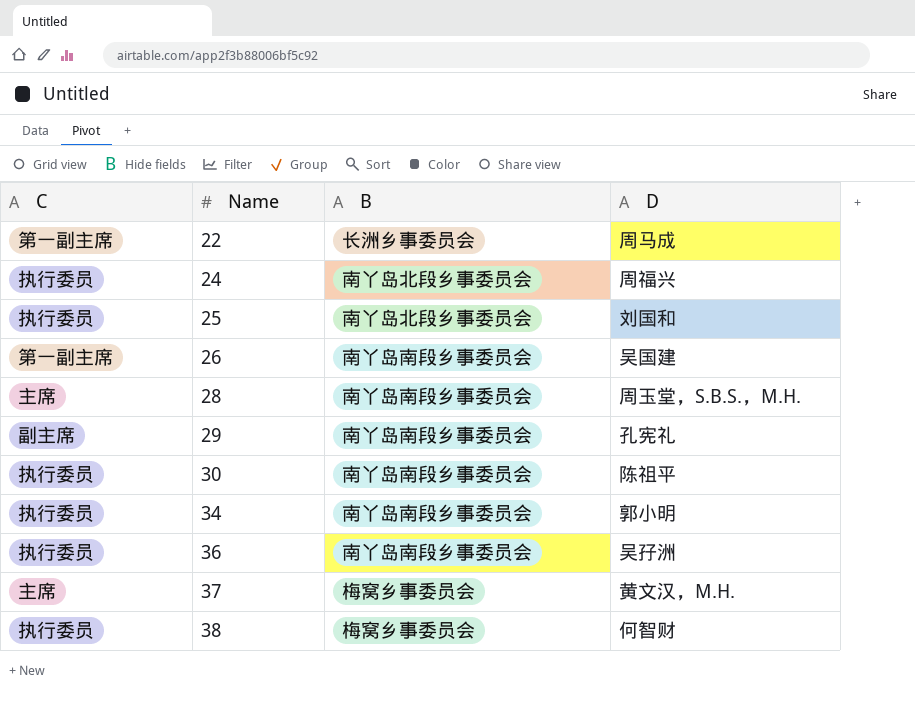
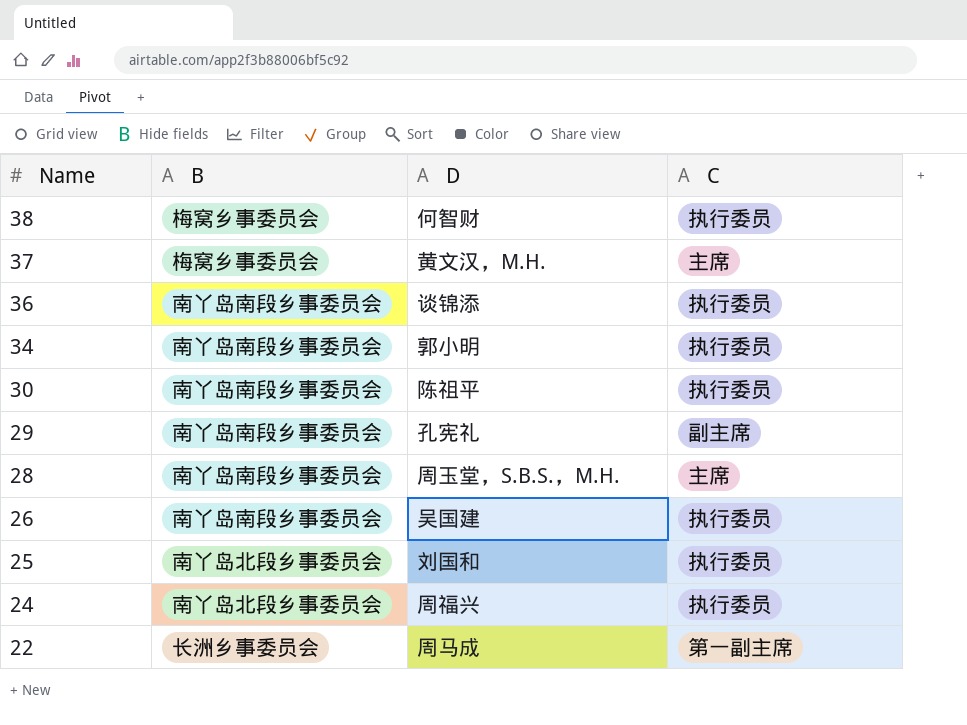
row order: Name ascending -> Name descending
column C | position: 1 -> 4
36 | D: 吴孖洲 -> 谈锦添
26 | C: 第一副主席 -> 执行委员

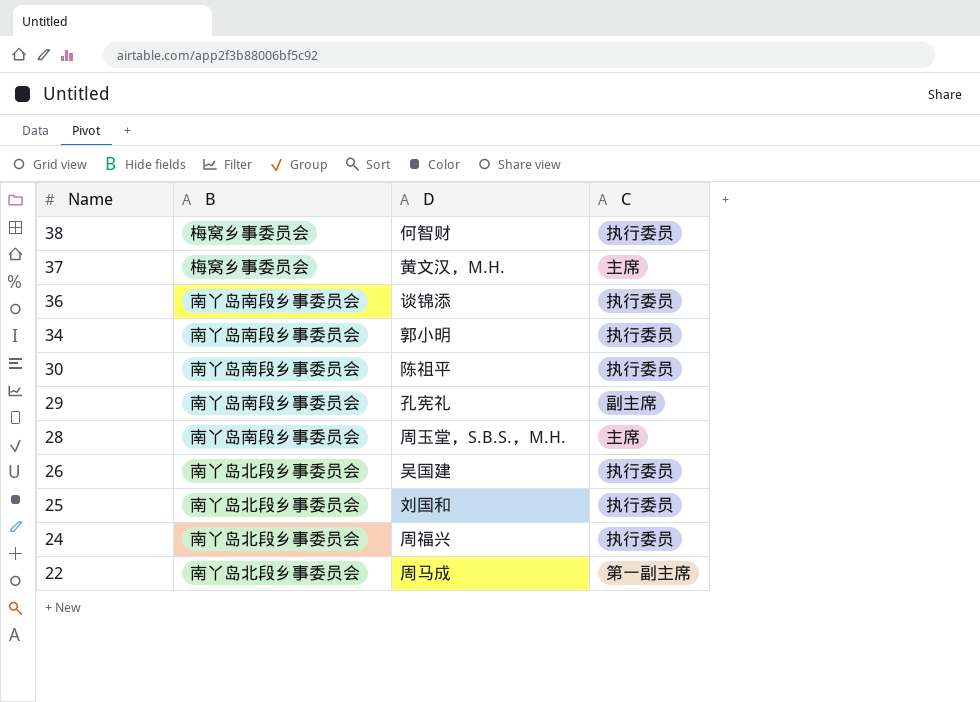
26 | B: 南丫岛南段乡事委员会 -> 南丫岛北段乡事委员会
22 | B: 长洲乡事委员会 -> 南丫岛北段乡事委员会

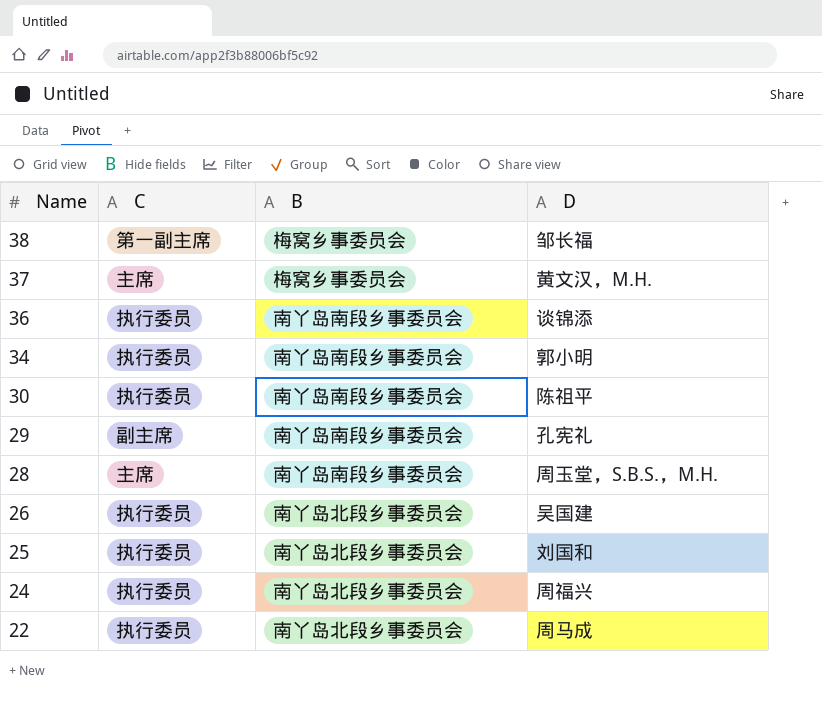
column C | position: 4 -> 2
38 | C: 执行委员 -> 第一副主席
38 | D: 何智财 -> 邹长福
22 | C: 第一副主席 -> 执行委员

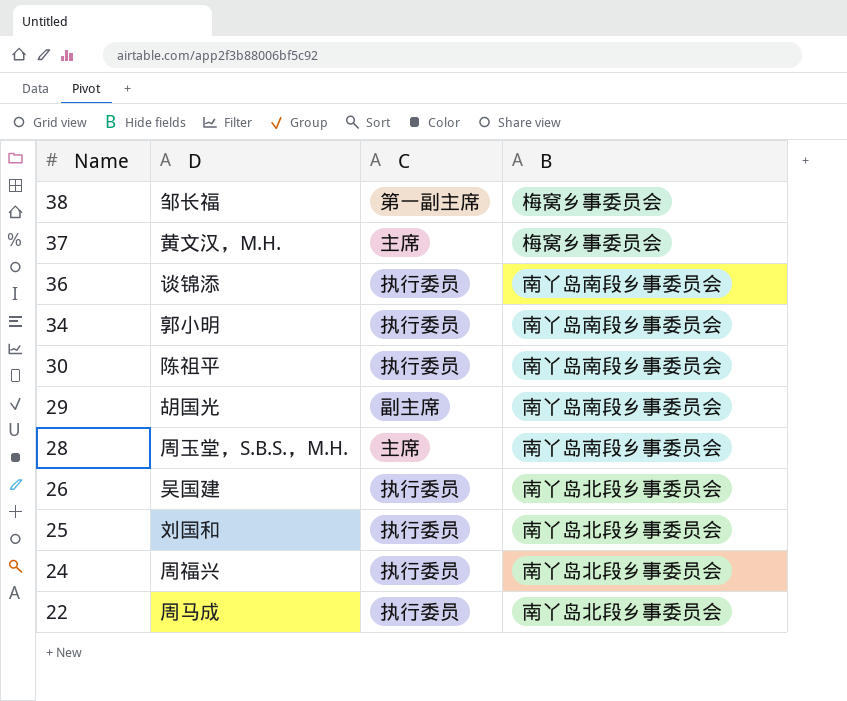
column D | position: 4 -> 2
29 | D: 孔宪礼 -> 胡国光

